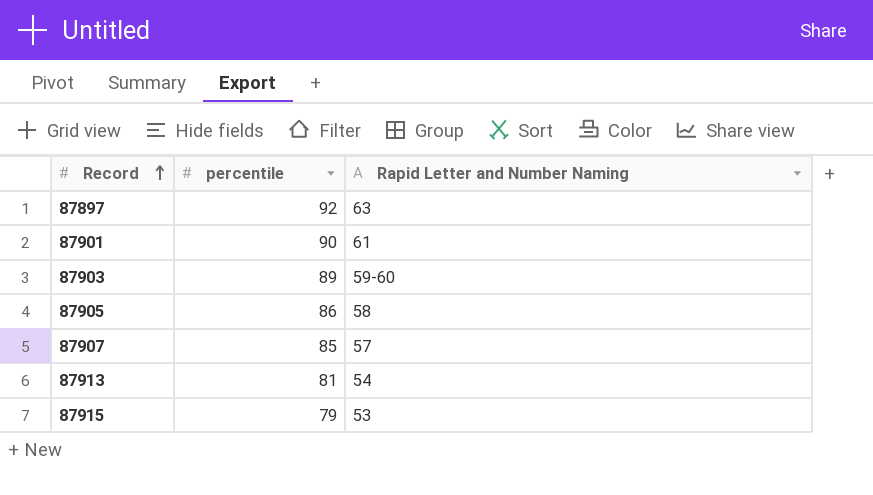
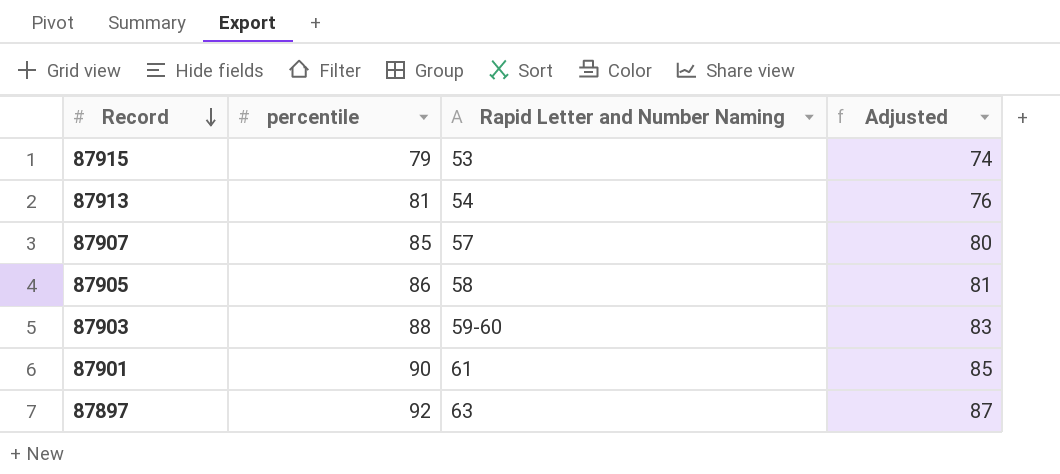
row order: Record ascending -> Record descending
column Adjusted | formula: none -> [percentile] - 5
87903 | percentile: 89 -> 88

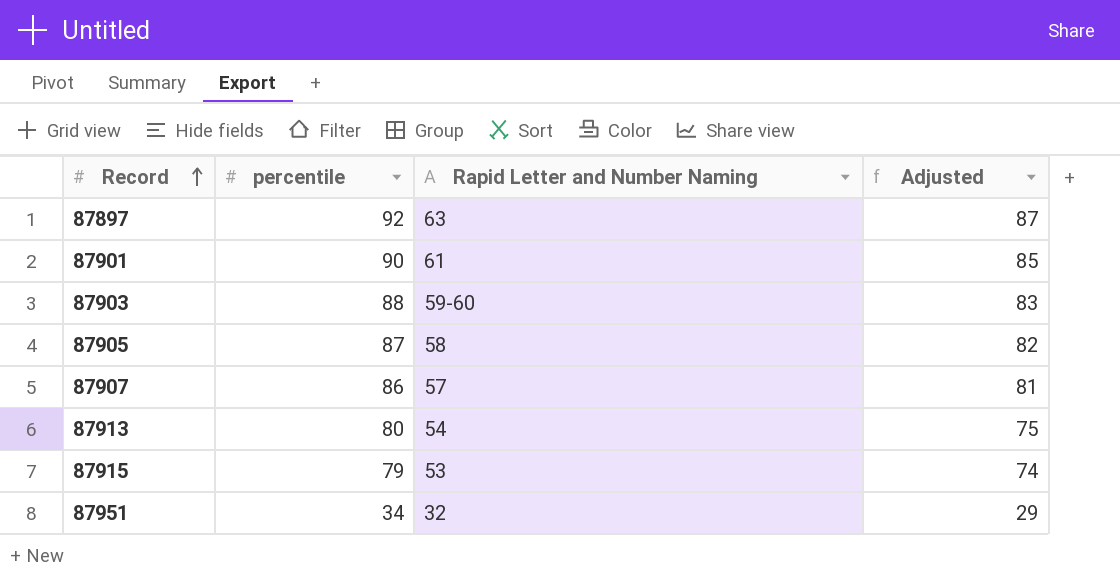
row order: Record descending -> Record ascending
87905 | percentile: 86 -> 87
87905 | Adjusted: 81 -> 82
87907 | percentile: 85 -> 86
87907 | Adjusted: 80 -> 81
87913 | percentile: 81 -> 80
87913 | Adjusted: 76 -> 75
row 87951: none -> 34 | 32 | 29

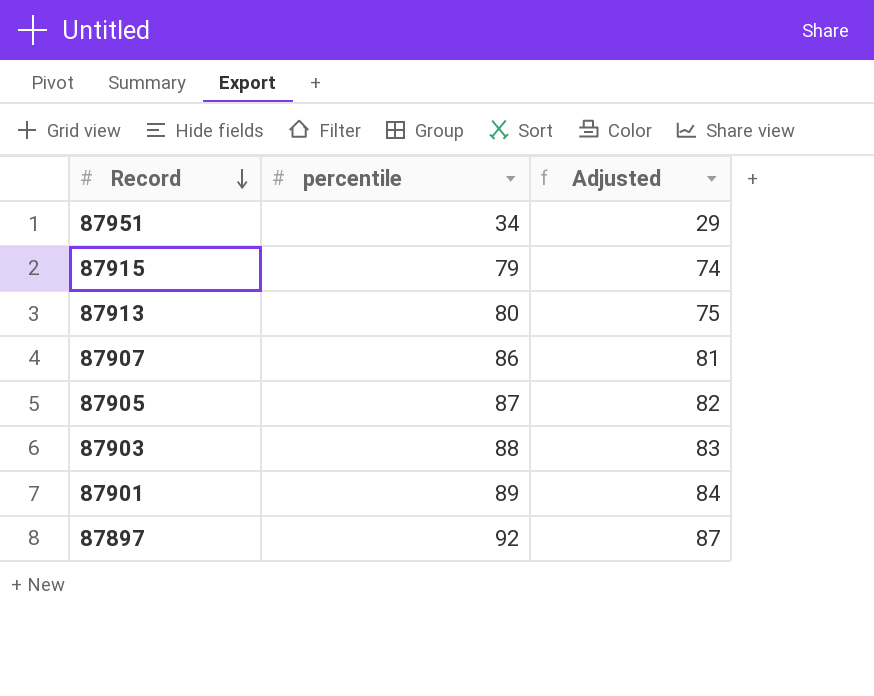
row order: Record ascending -> Record descending
column Rapid Letter and Number Naming | position: 3 -> none
87901 | percentile: 90 -> 89
87901 | Adjusted: 85 -> 84

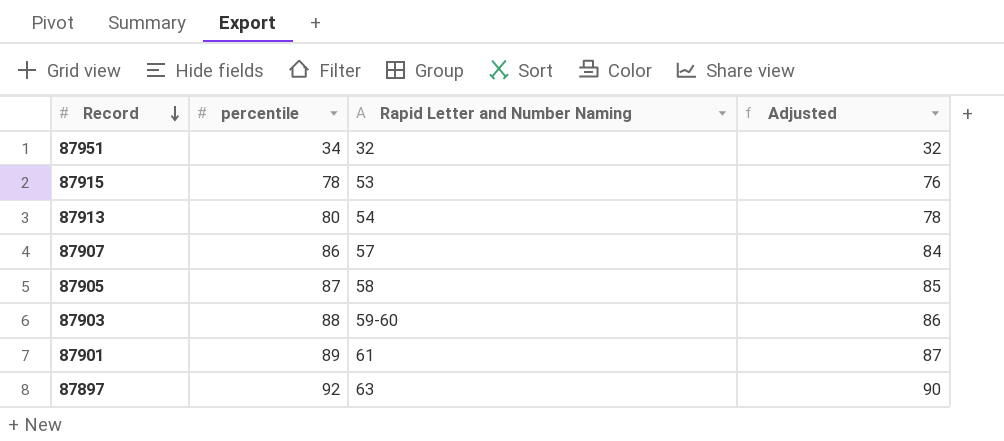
column Rapid Letter and Number Naming | position: none -> 3
column Adjusted | formula: [percentile] - 5 -> [percentile] - 2
87915 | percentile: 79 -> 78

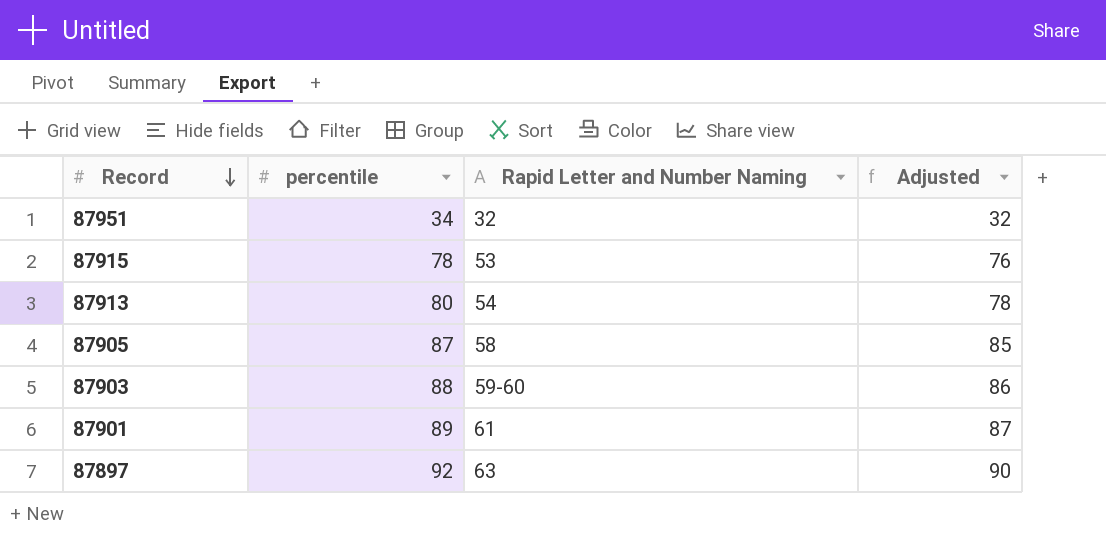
row 87907: 86 | 57 | 84 -> none

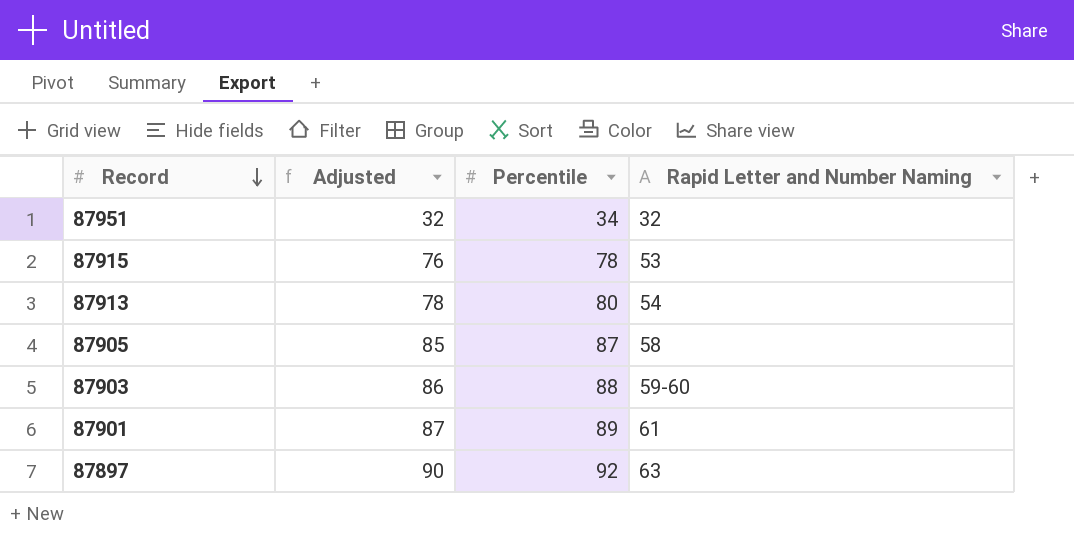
column Adjusted | position: 4 -> 2
column name: percentile -> Percentile

